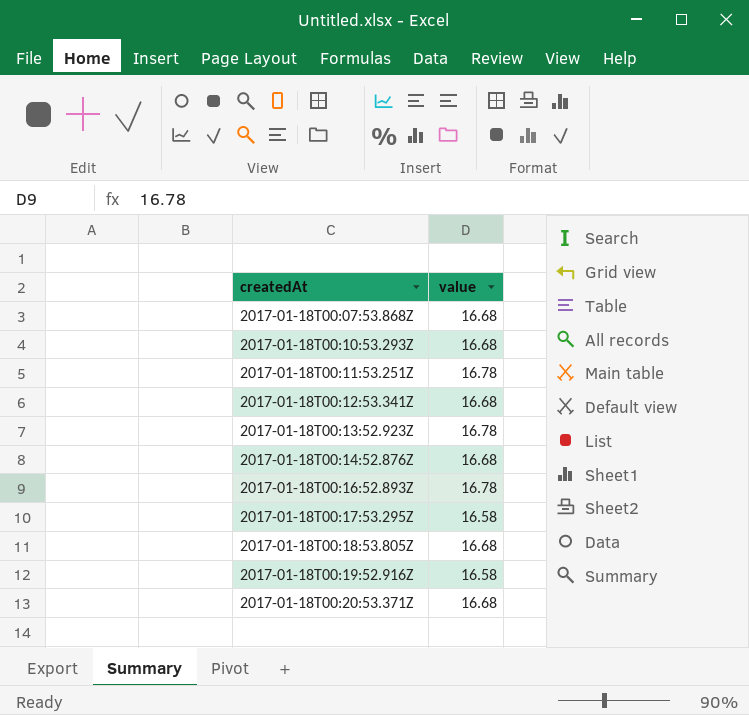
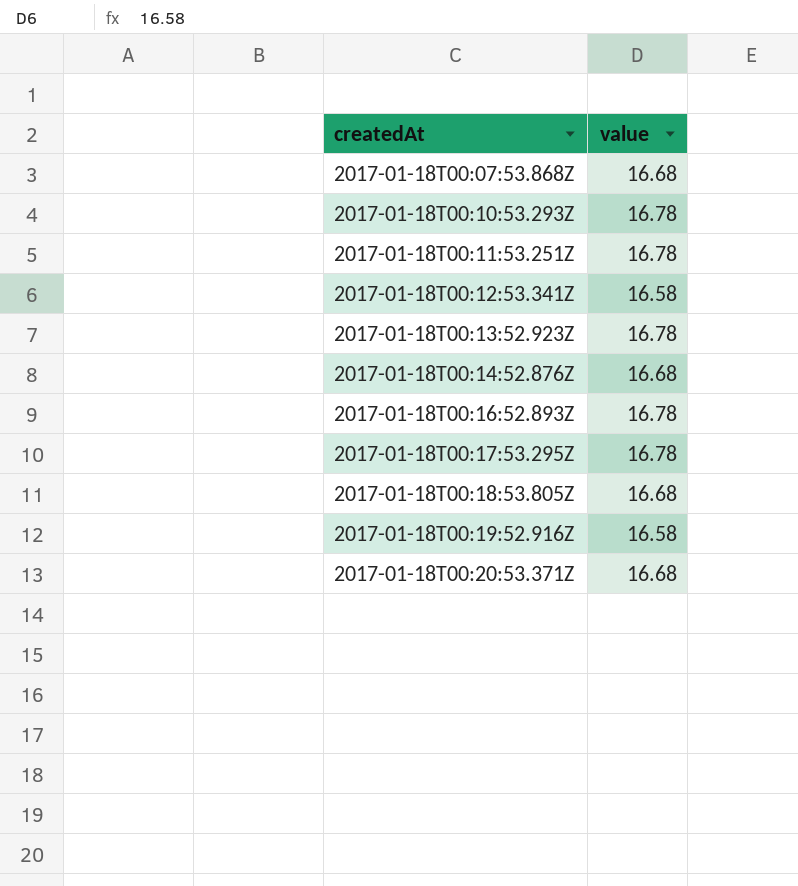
2017-01-18T00:10:53.293Z | value: 16.68 -> 16.78
2017-01-18T00:12:53.341Z | value: 16.68 -> 16.58
2017-01-18T00:17:53.295Z | value: 16.58 -> 16.78

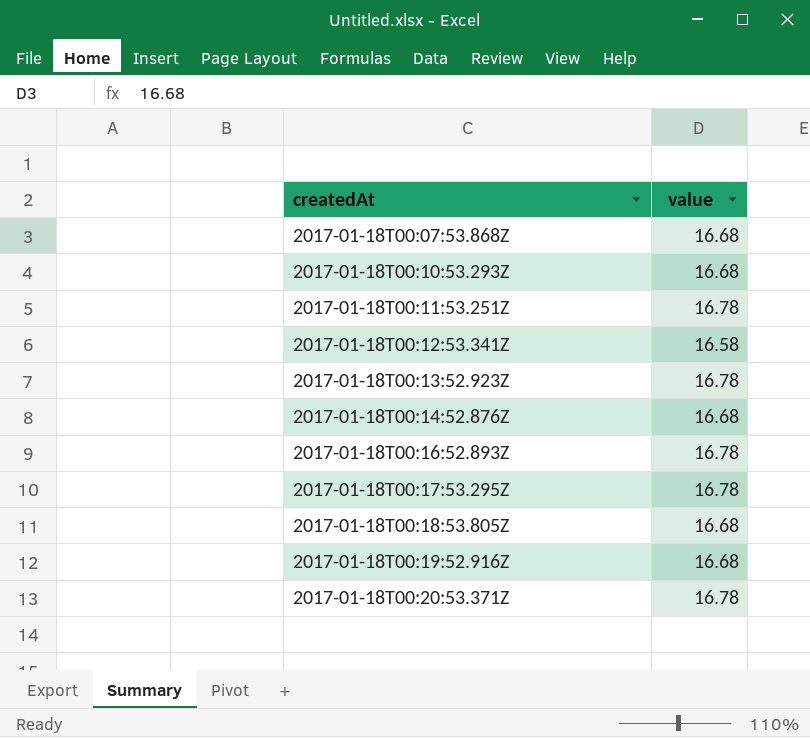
2017-01-18T00:10:53.293Z | value: 16.78 -> 16.68
2017-01-18T00:19:52.916Z | value: 16.58 -> 16.68
2017-01-18T00:20:53.371Z | value: 16.68 -> 16.78

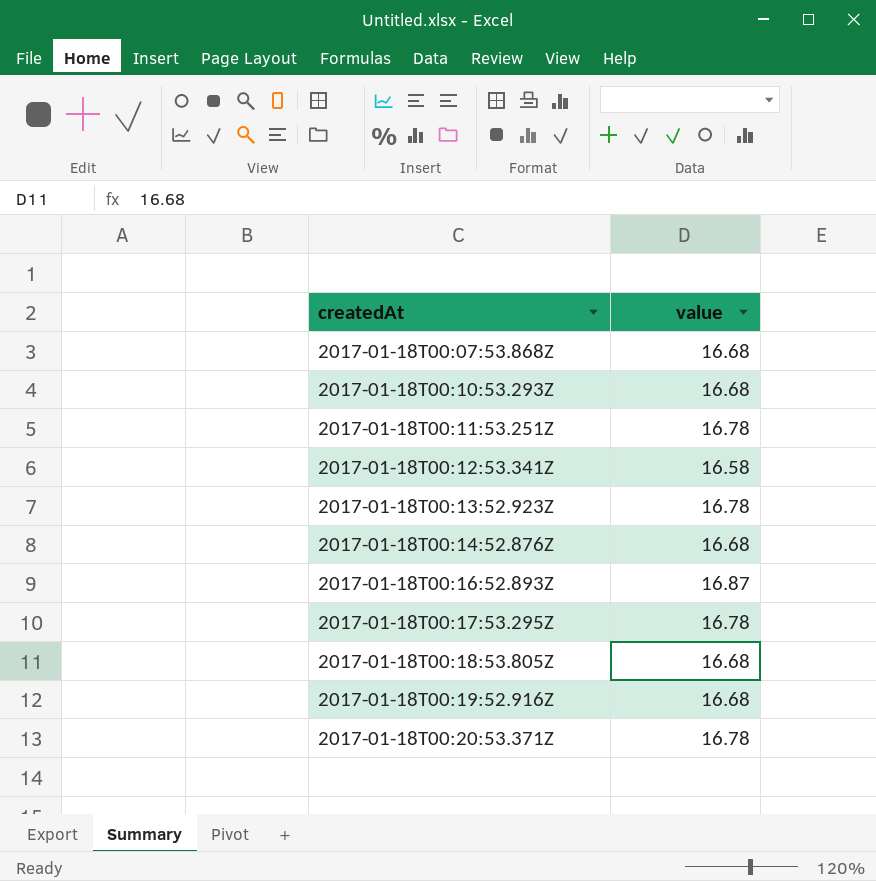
2017-01-18T00:16:52.893Z | value: 16.78 -> 16.87

